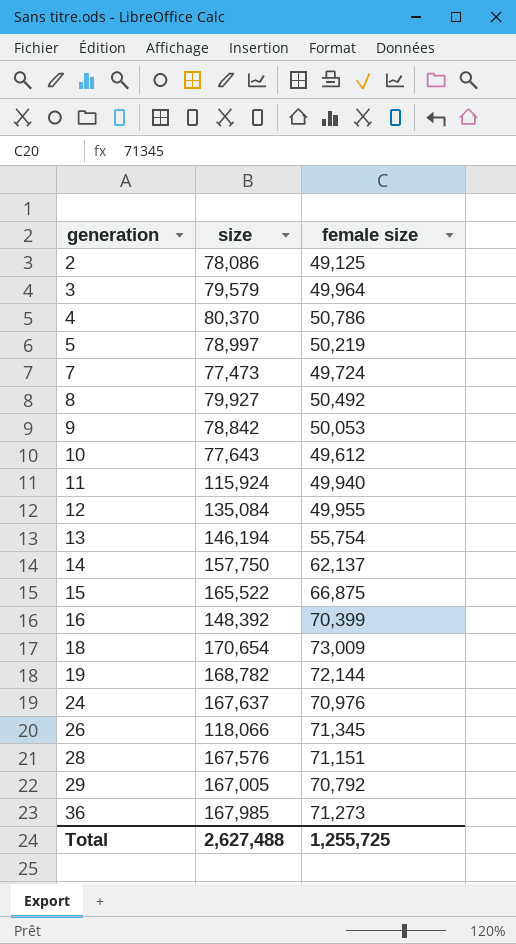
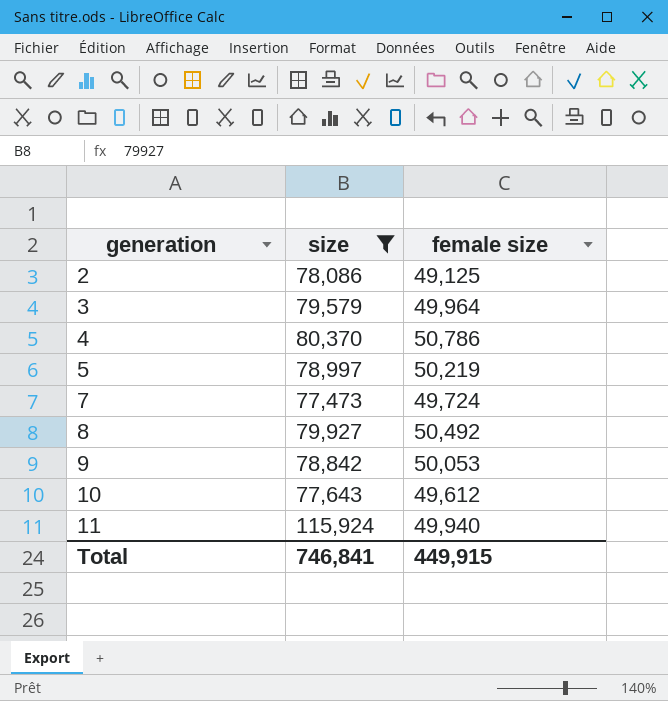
filter: none -> size <= 115,924
Total | size: 2,627,488 -> 746,841
Total | female size: 1,255,725 -> 449,915

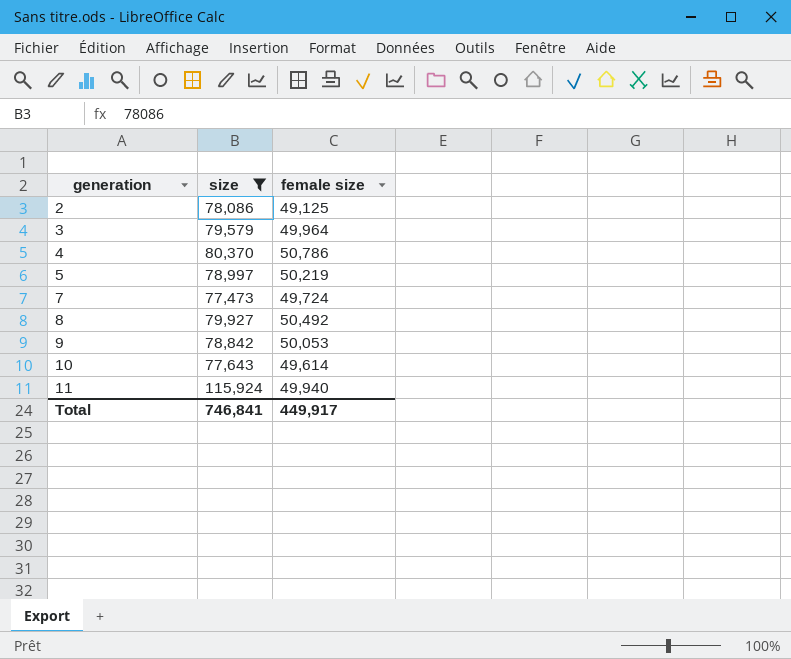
10 | female size: 49,612 -> 49,614
Total | female size: 449,915 -> 449,917

